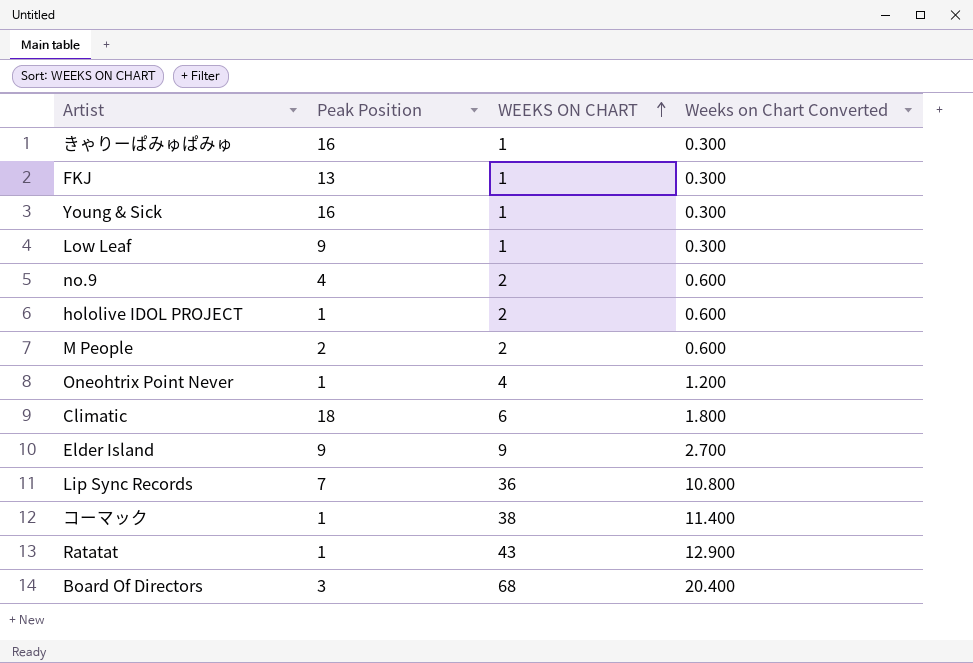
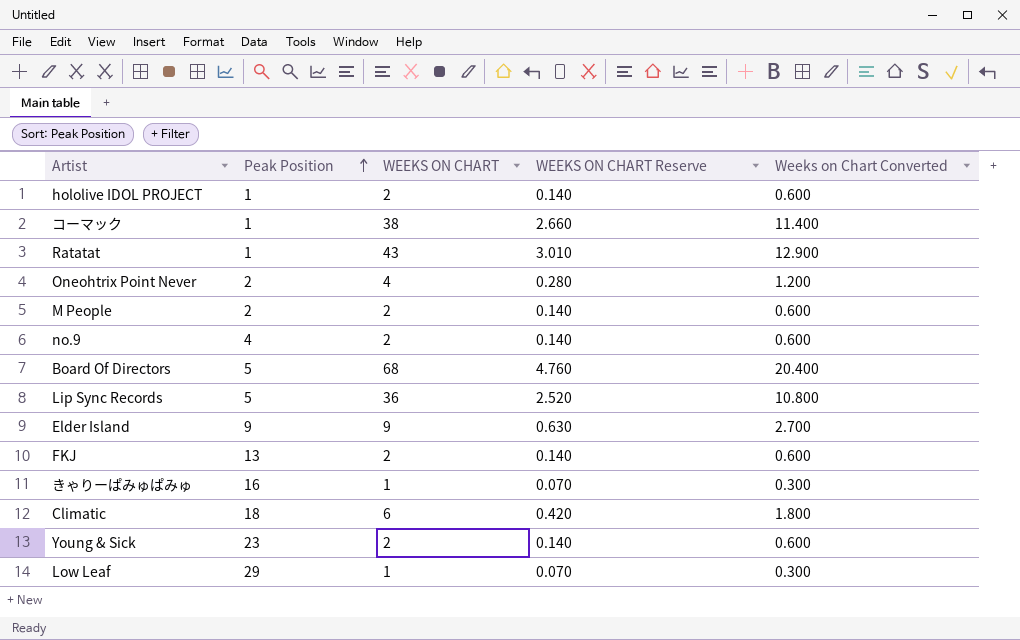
row order: WEEKS ON CHART ascending -> Peak Position ascending
column WEEKS ON CHART Reserve | formula: none -> [WEEKS ON CHART] * 0.07
Oneohtrix Point Never | Peak Position: 1 -> 2
Board Of Directors | Peak Position: 3 -> 5
Lip Sync Records | Peak Position: 7 -> 5
FKJ | WEEKS ON CHART: 1 -> 2
FKJ | Weeks on Chart Converted: 0.300 -> 0.600
Young & Sick | Peak Position: 16 -> 23
Young & Sick | WEEKS ON CHART: 1 -> 2
Young & Sick | Weeks on Chart Converted: 0.300 -> 0.600
Low Leaf | Peak Position: 9 -> 29

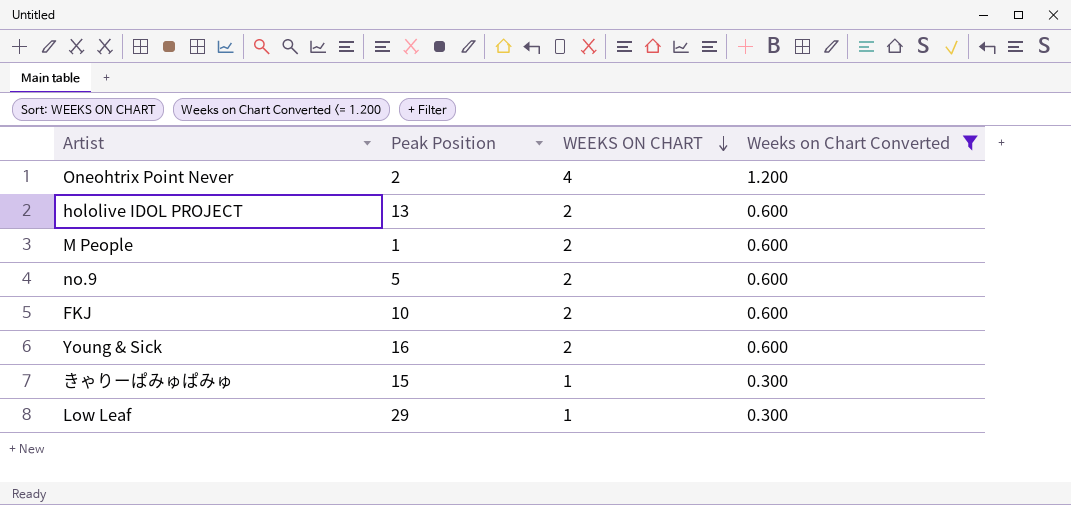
filter: none -> Weeks on Chart Converted <= 1.200
row order: Peak Position ascending -> WEEKS ON CHART descending
column WEEKS ON CHART Reserve | formula: [WEEKS ON CHART] * 0.07 -> none
hololive IDOL PROJECT | Peak Position: 1 -> 13
M People | Peak Position: 2 -> 1
no.9 | Peak Position: 4 -> 5
FKJ | Peak Position: 13 -> 10
Young & Sick | Peak Position: 23 -> 16
きゃりーぱみゅぱみゅ | Peak Position: 16 -> 15

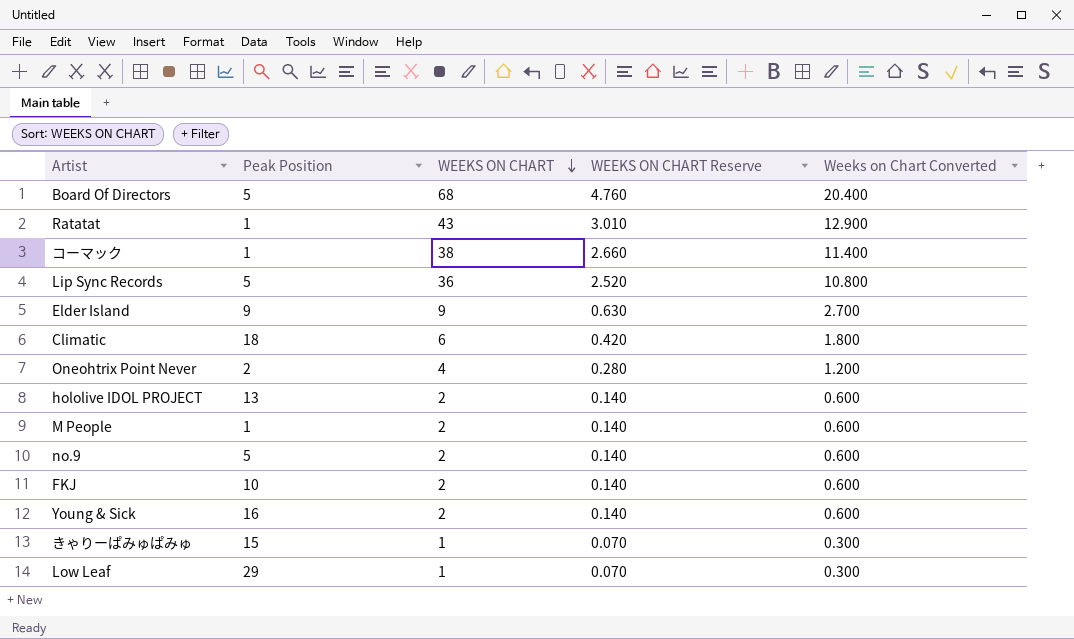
filter: Weeks on Chart Converted <= 1.200 -> none
column WEEKS ON CHART Reserve | formula: none -> [WEEKS ON CHART] * 0.07

